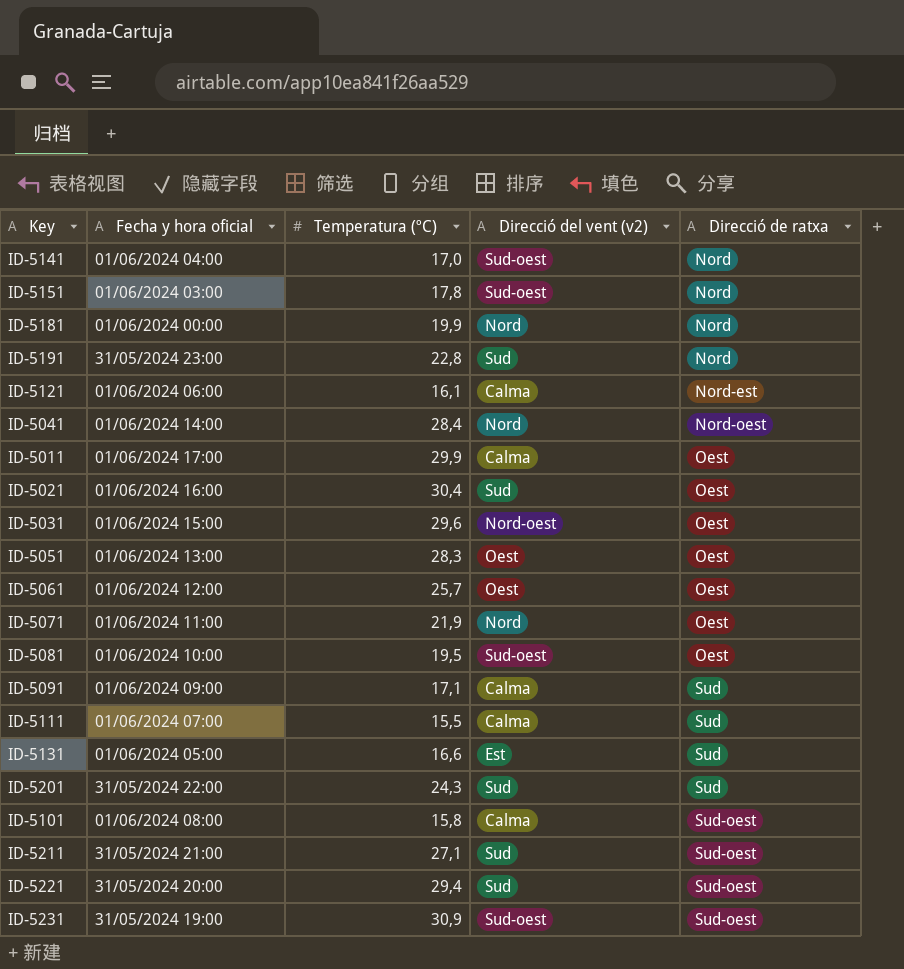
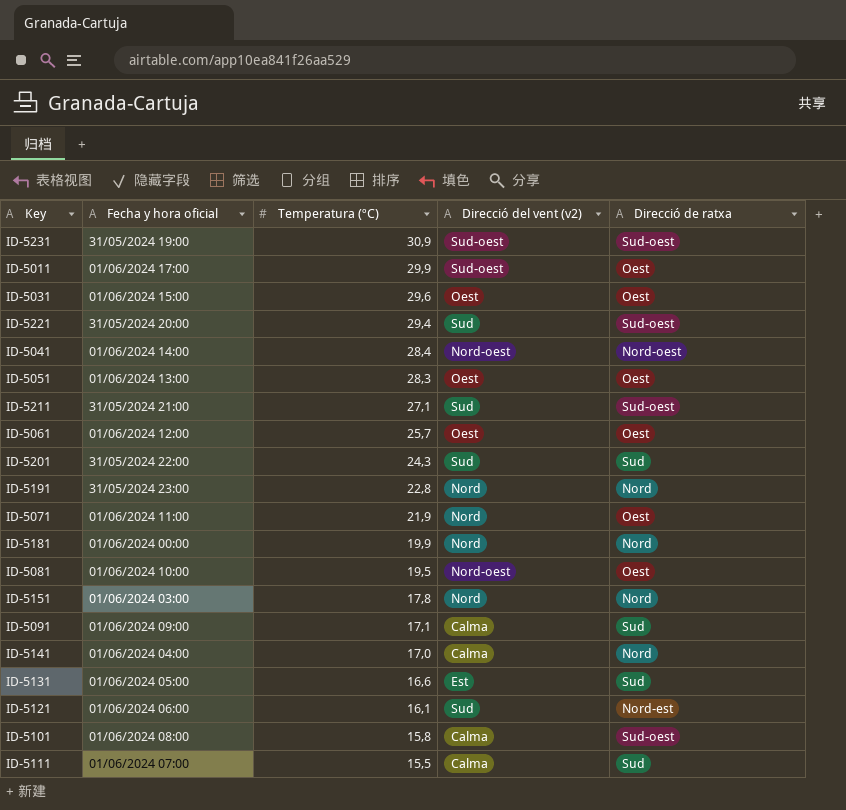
row order: Direcció de ratxa ascending -> Temperatura (ºC) descending
row ID-5021: 01/06/2024 16:00 | 30,4 | Sud | Oest -> none
ID-5011 | Direcció del vent (v2): Calma -> Sud-oest
ID-5031 | Direcció del vent (v2): Nord-oest -> Oest
ID-5041 | Direcció del vent (v2): Nord -> Nord-oest
ID-5191 | Direcció del vent (v2): Sud -> Nord
ID-5081 | Direcció del vent (v2): Sud-oest -> Nord-oest
ID-5151 | Direcció del vent (v2): Sud-oest -> Nord
ID-5141 | Direcció del vent (v2): Sud-oest -> Calma
ID-5121 | Direcció del vent (v2): Calma -> Sud

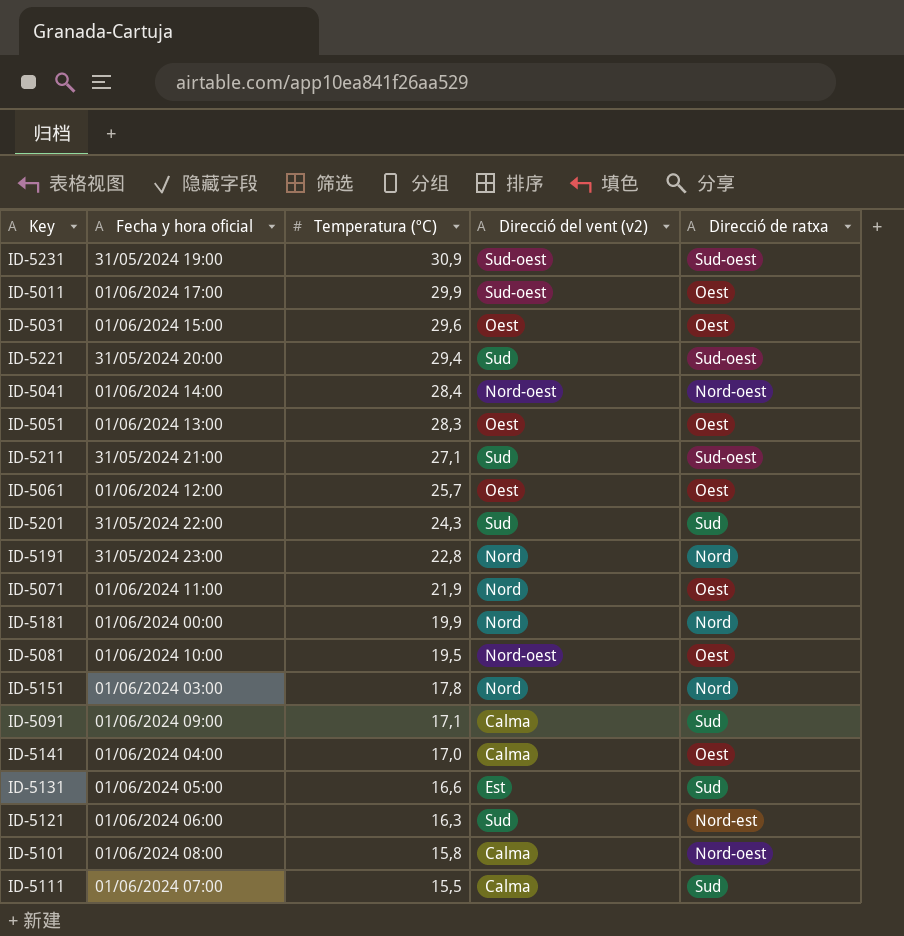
ID-5141 | Direcció de ratxa: Nord -> Oest
ID-5121 | Temperatura (ºC): 16,1 -> 16,3
ID-5101 | Direcció de ratxa: Sud-oest -> Nord-oest

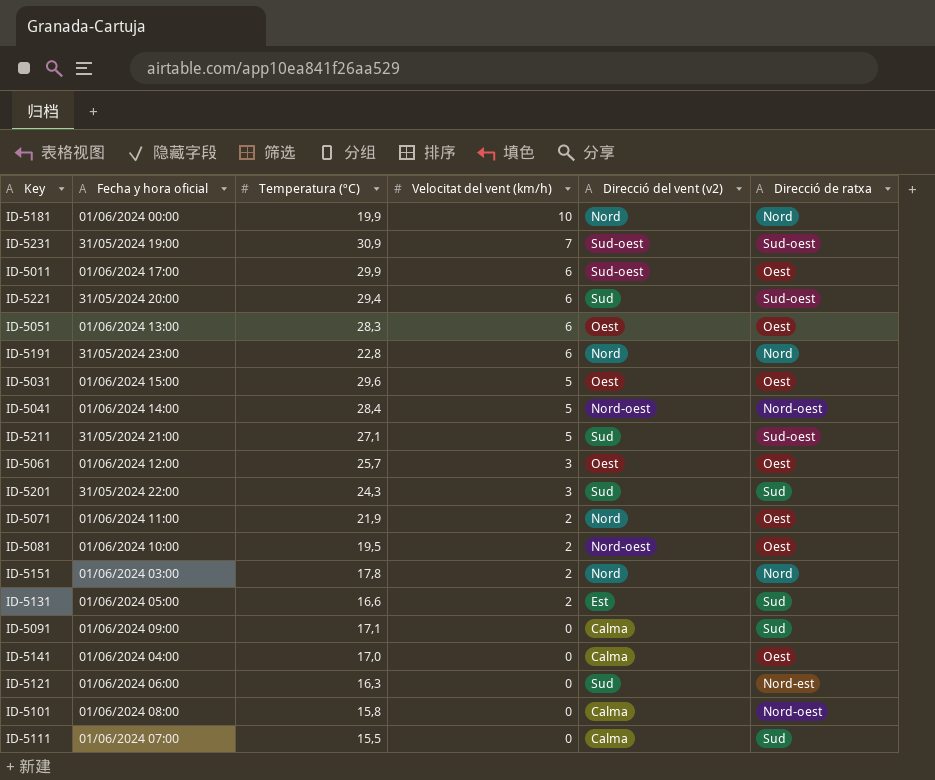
row order: Temperatura (ºC) descending -> Velocitat del vent (km/h) descending
column Velocitat del vent (km/h) | position: none -> 4

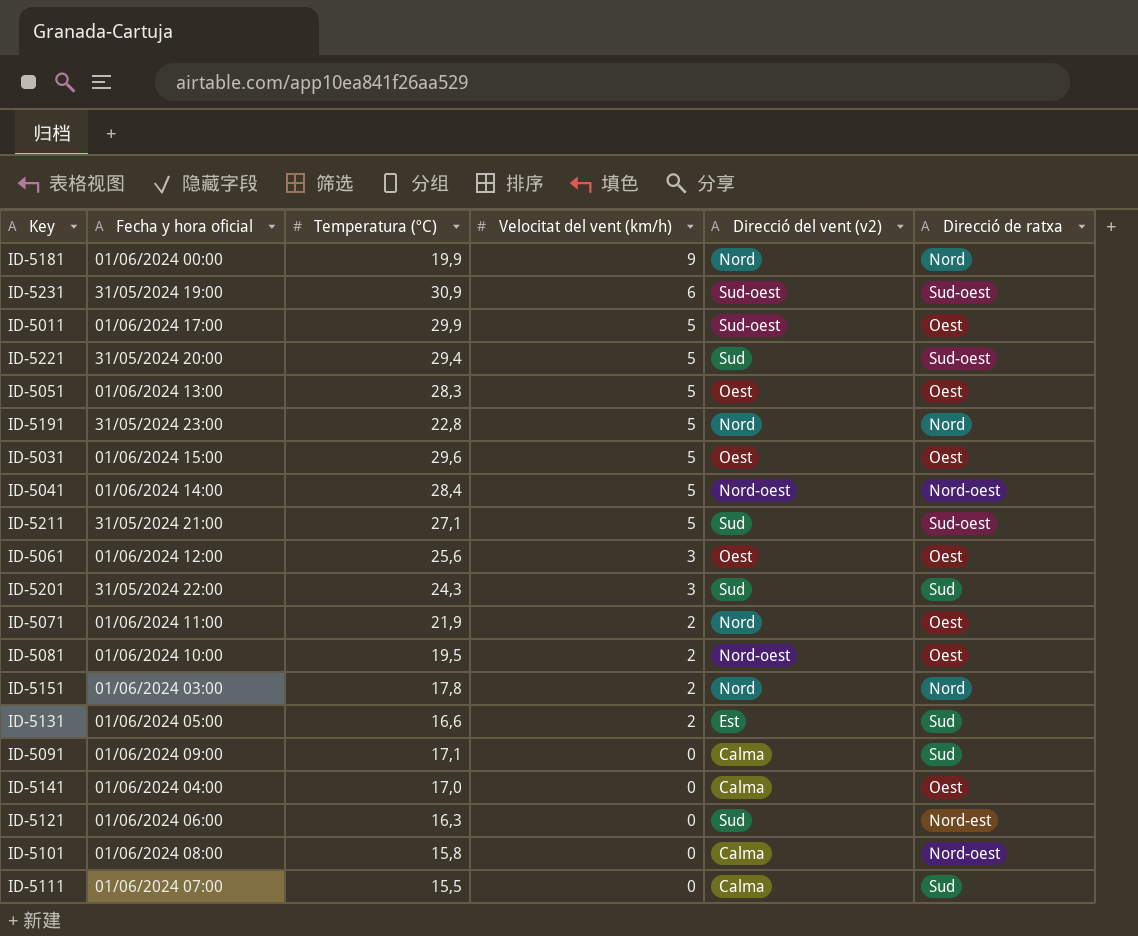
ID-5181 | Velocitat del vent (km/h): 10 -> 9
ID-5231 | Velocitat del vent (km/h): 7 -> 6
ID-5011 | Velocitat del vent (km/h): 6 -> 5
ID-5221 | Velocitat del vent (km/h): 6 -> 5
ID-5051 | Velocitat del vent (km/h): 6 -> 5
ID-5191 | Velocitat del vent (km/h): 6 -> 5
ID-5061 | Temperatura (ºC): 25,7 -> 25,6

